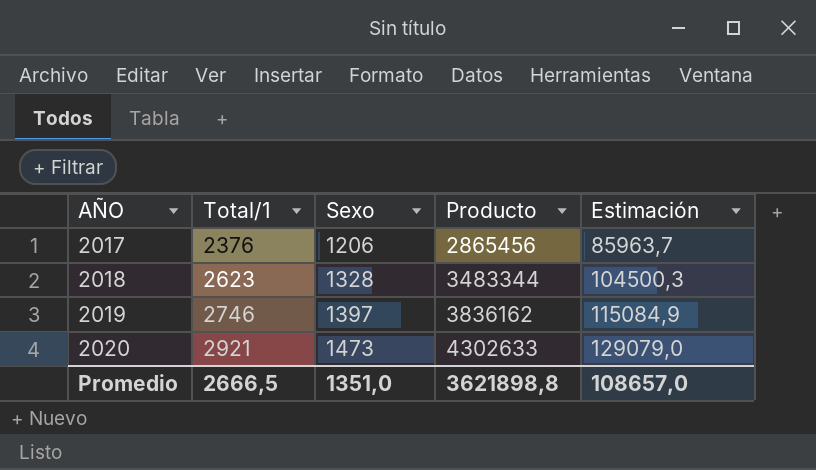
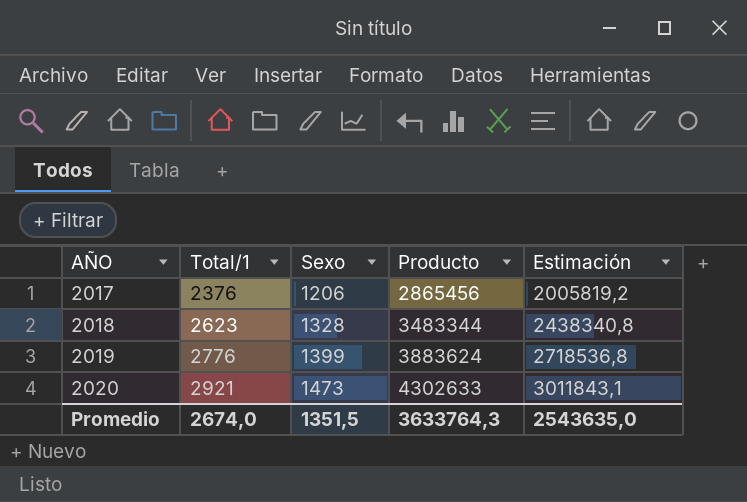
column Estimación | formula: [Producto] * 0,03 -> [Producto] * 0,7
2019 | Total/1: 2746 -> 2776
2019 | Sexo: 1397 -> 1399
2019 | Producto: 3836162 -> 3883624
Promedio | Total/1: 2666,5 -> 2674,0
Promedio | Sexo: 1351,0 -> 1351,5
Promedio | Producto: 3621898,8 -> 3633764,3
Promedio | Estimación: 108657,0 -> 2543635,0

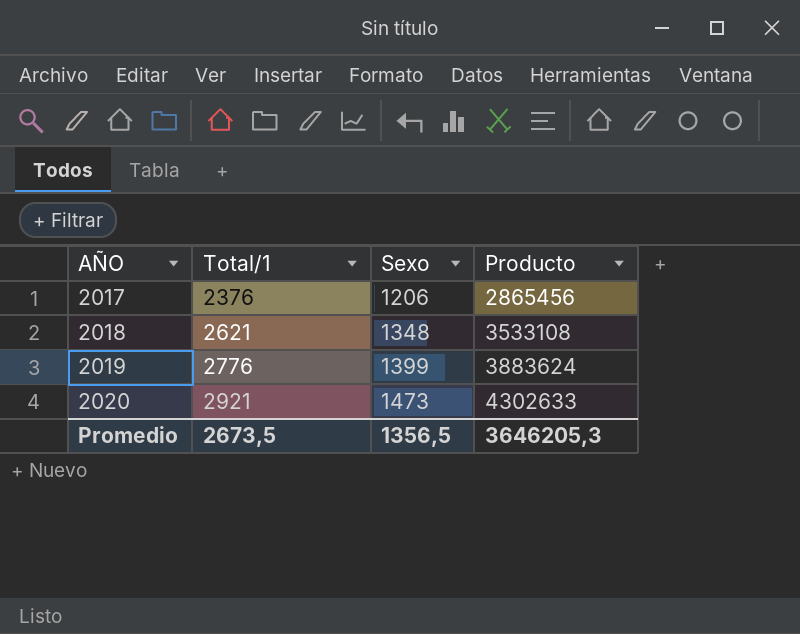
column Estimación | formula: [Producto] * 0,7 -> none
2018 | Total/1: 2623 -> 2621
2018 | Sexo: 1328 -> 1348
2018 | Producto: 3483344 -> 3533108
Promedio | Total/1: 2674,0 -> 2673,5
Promedio | Sexo: 1351,5 -> 1356,5
Promedio | Producto: 3633764,3 -> 3646205,3

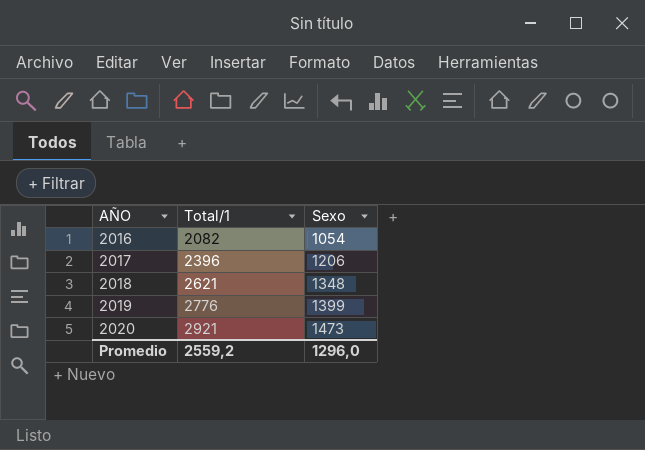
column Producto | formula: [Total/1] * [Sexo] -> none
row 2016: none -> 2082 | 1054
2017 | Total/1: 2376 -> 2396
Promedio | Total/1: 2673,5 -> 2559,2
Promedio | Sexo: 1356,5 -> 1296,0

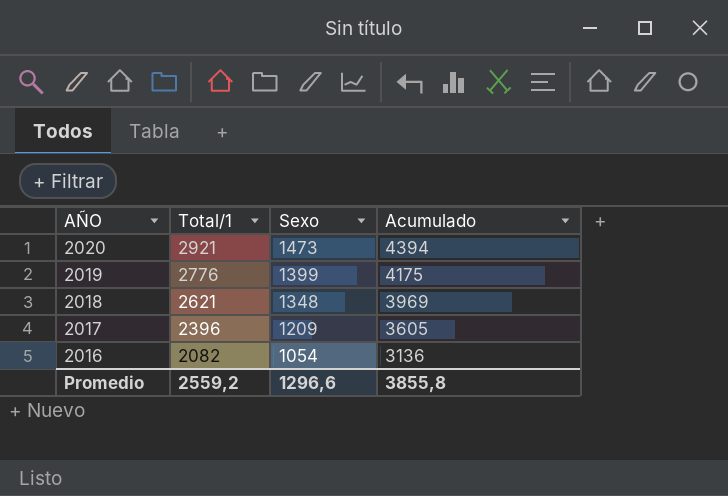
row order: AÑO ascending -> AÑO descending
column Acumulado | formula: none -> [Total/1] + [Sexo]
2017 | Sexo: 1206 -> 1209
Promedio | Sexo: 1296,0 -> 1296,6

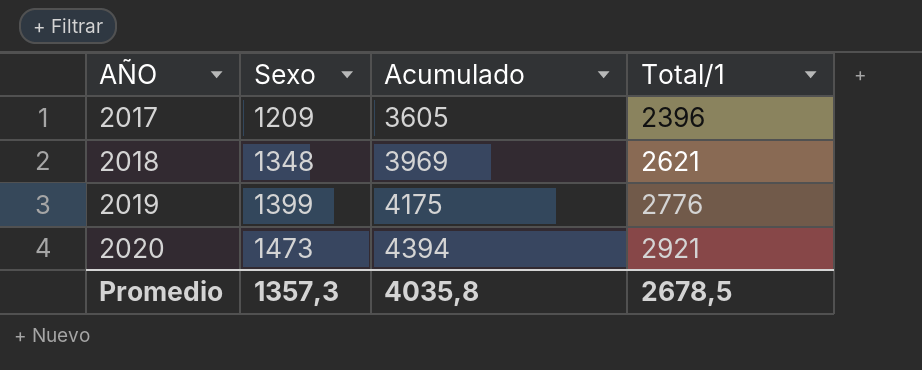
row order: AÑO descending -> AÑO ascending
column Total/1 | position: 2 -> 4
row 2016: 2082 | 1054 | 3136 -> none
Promedio | Sexo: 1296,6 -> 1357,3
Promedio | Acumulado: 3855,8 -> 4035,8
Promedio | Total/1: 2559,2 -> 2678,5

